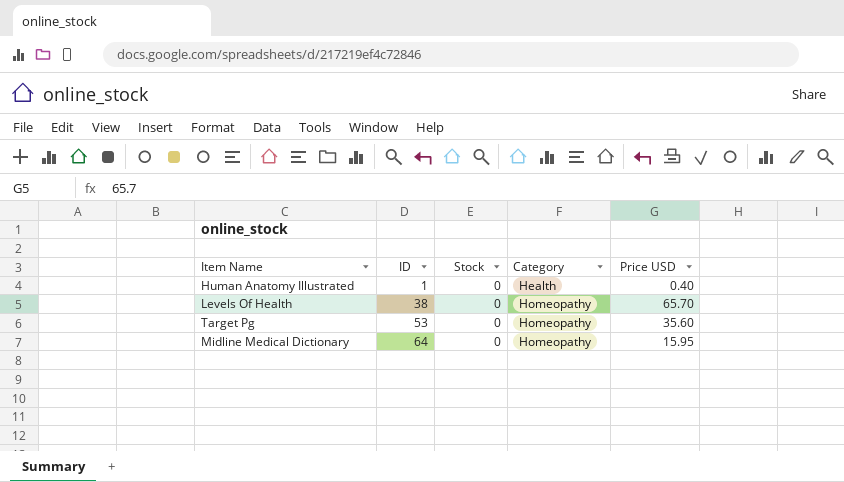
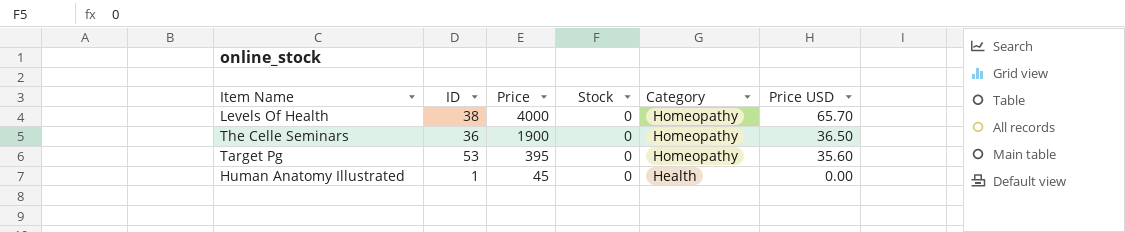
row order: ID ascending -> Price descending
column Price | position: none -> 3
row Midline Medical Dictionary: 64 | 0 | Homeopathy | 15.95 -> none
row The Celle Seminars: none -> 36 | 1900 | 0 | Homeopathy | 36.50
Human Anatomy Illustrated | Price USD: 0.40 -> 0.00

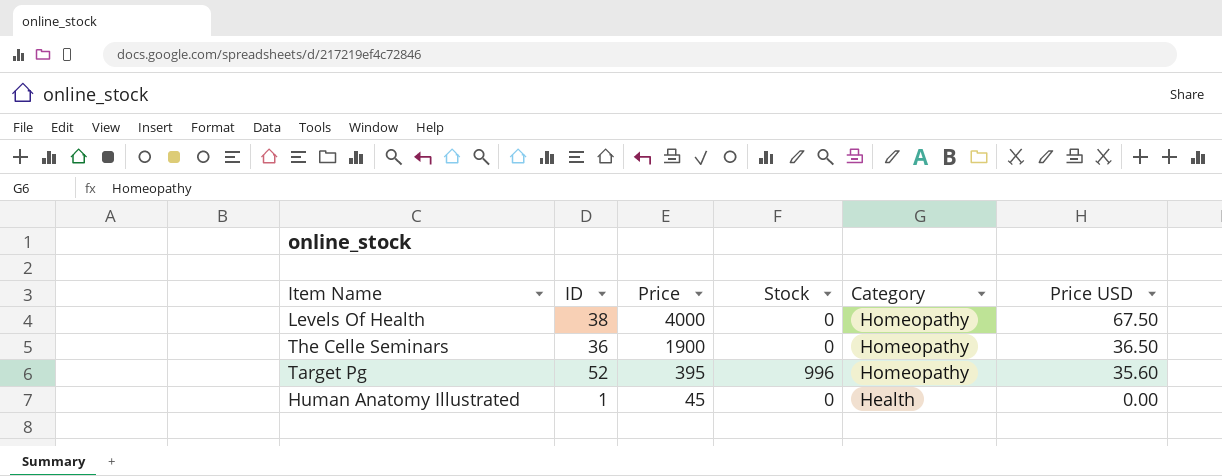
Levels Of Health | Price USD: 65.70 -> 67.50
Target Pg | ID: 53 -> 52
Target Pg | Stock: 0 -> 996

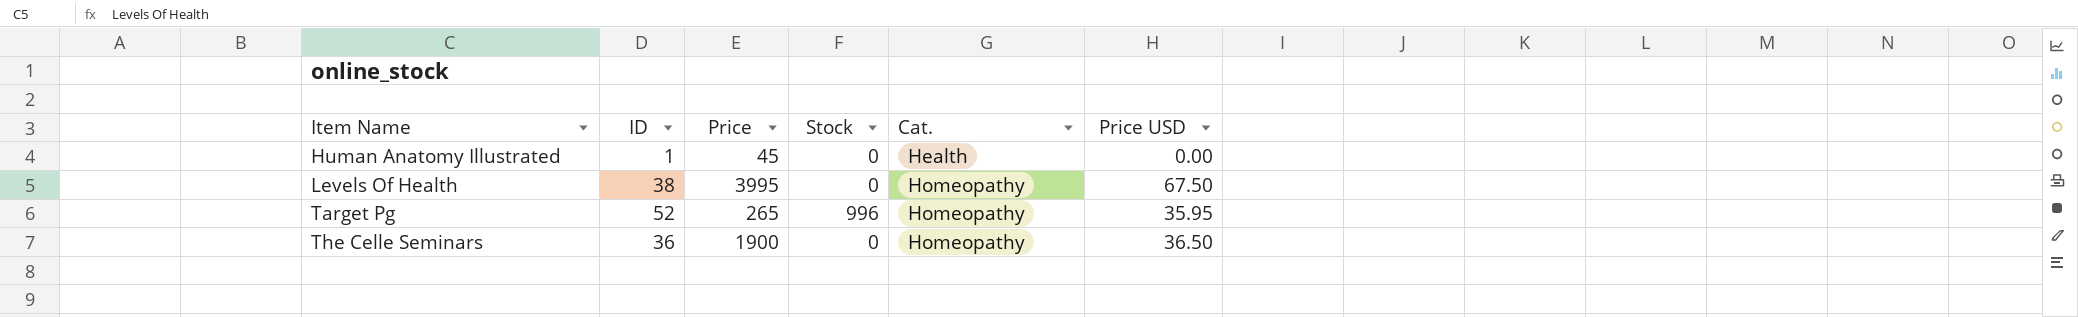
row order: Price descending -> Item Name ascending
column name: Category -> Cat.
Levels Of Health | Price: 4000 -> 3995
Target Pg | Price: 395 -> 265
Target Pg | Price USD: 35.60 -> 35.95

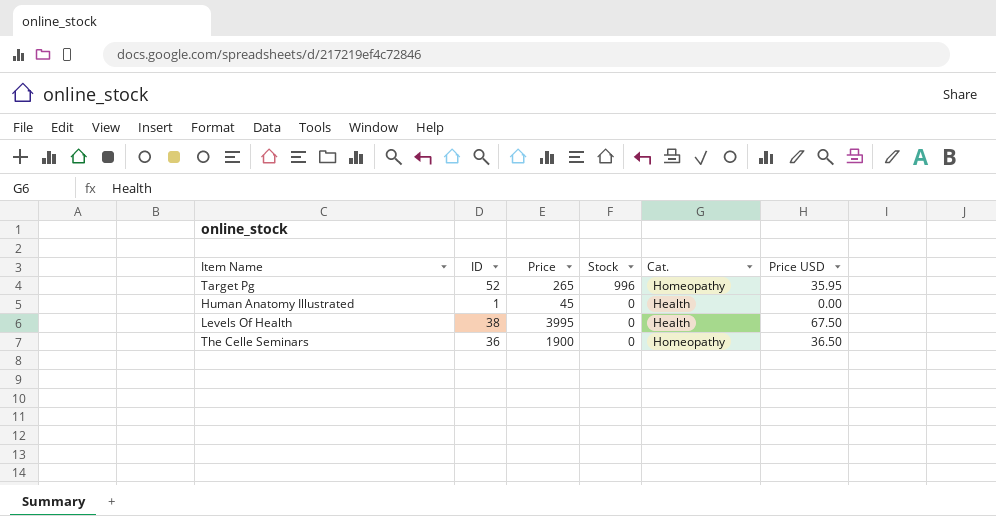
row order: Item Name ascending -> Stock descending
Levels Of Health | Cat.: Homeopathy -> Health

